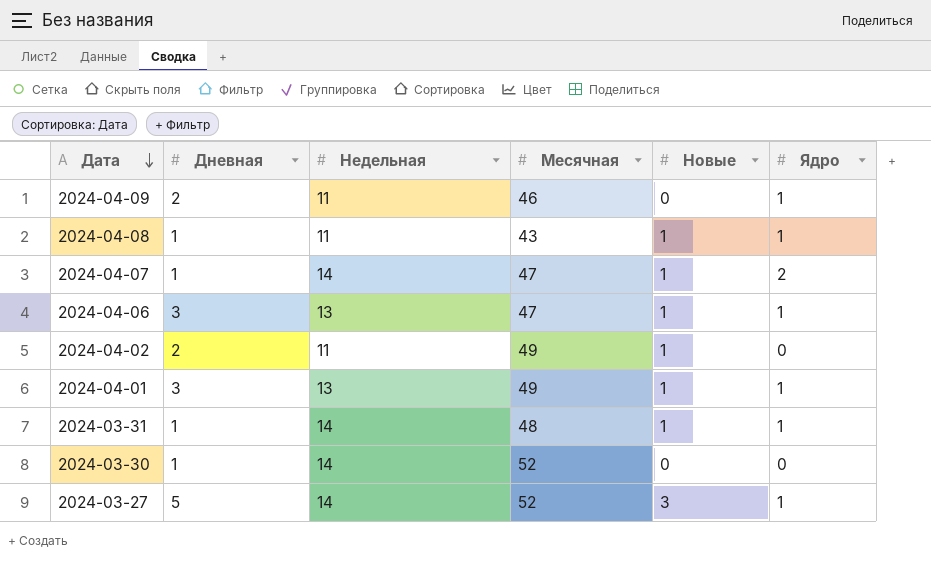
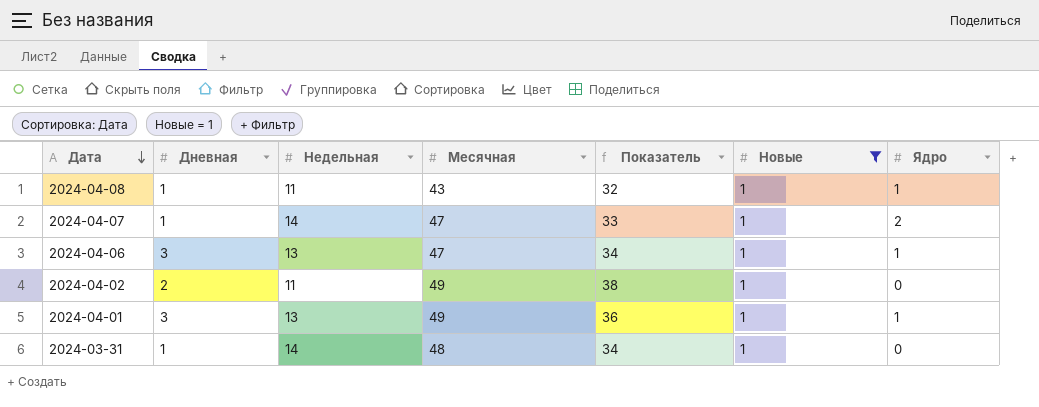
filter: none -> Новые = 1
column Показатель | formula: none -> [Месячная] - [Недельная]
2024-03-31 | Ядро: 1 -> 0

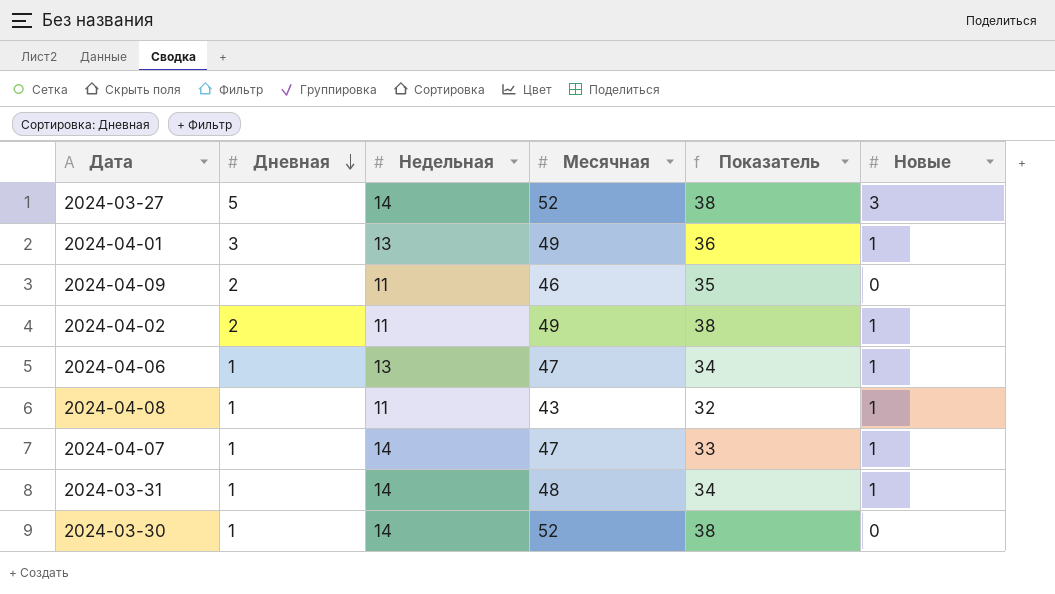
filter: Новые = 1 -> none
row order: Дата descending -> Дневная descending
column Ядро | position: 7 -> none
2024-04-06 | Дневная: 3 -> 1

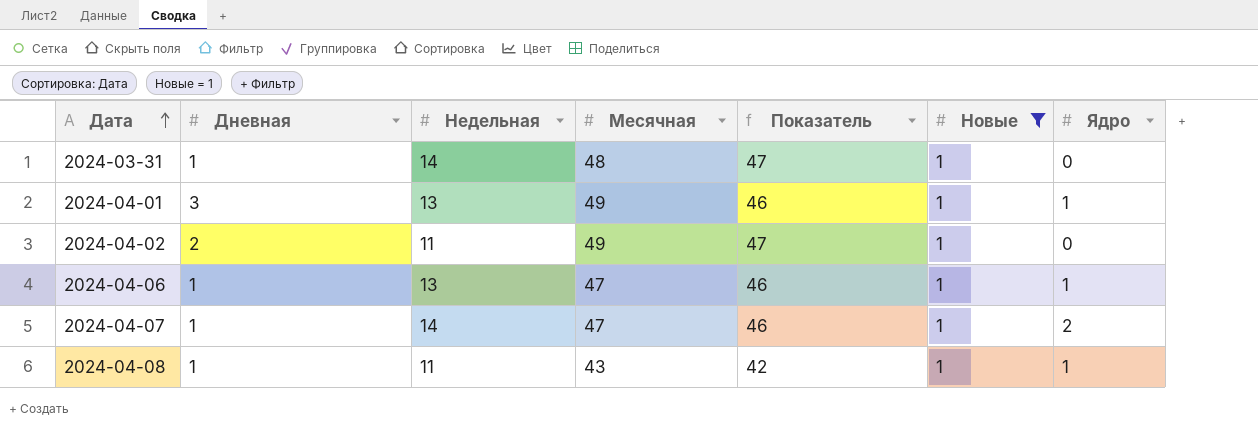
filter: none -> Новые = 1
row order: Дневная descending -> Дата ascending
column Показатель | formula: [Месячная] - [Недельная] -> [Месячная] - [Дневная]
column Ядро | position: none -> 7

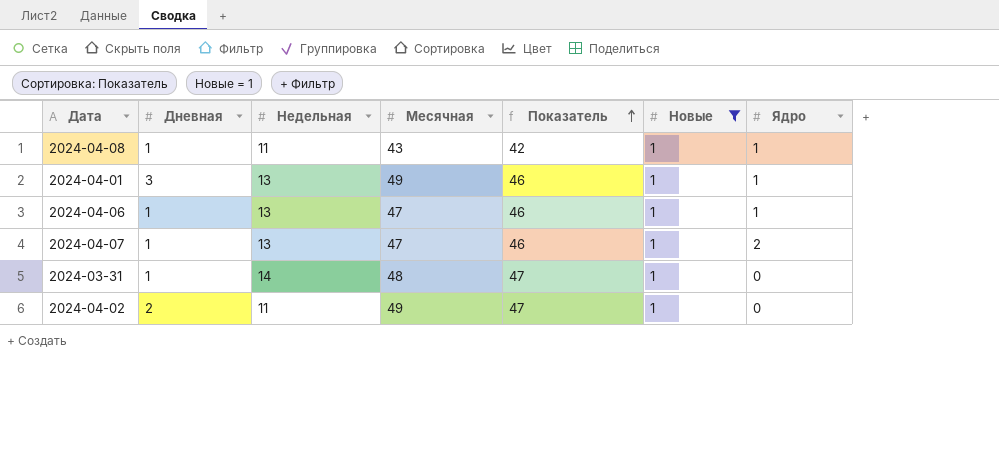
row order: Дата ascending -> Показатель ascending
2024-04-07 | Недельная: 14 -> 13

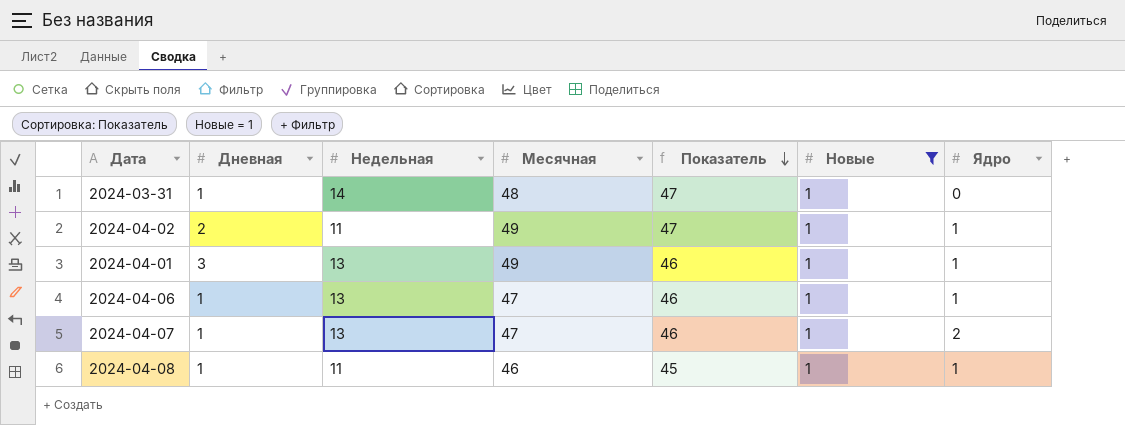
row order: Показатель ascending -> Показатель descending
2024-04-02 | Ядро: 0 -> 1
2024-04-08 | Месячная: 43 -> 46
2024-04-08 | Показатель: 42 -> 45

